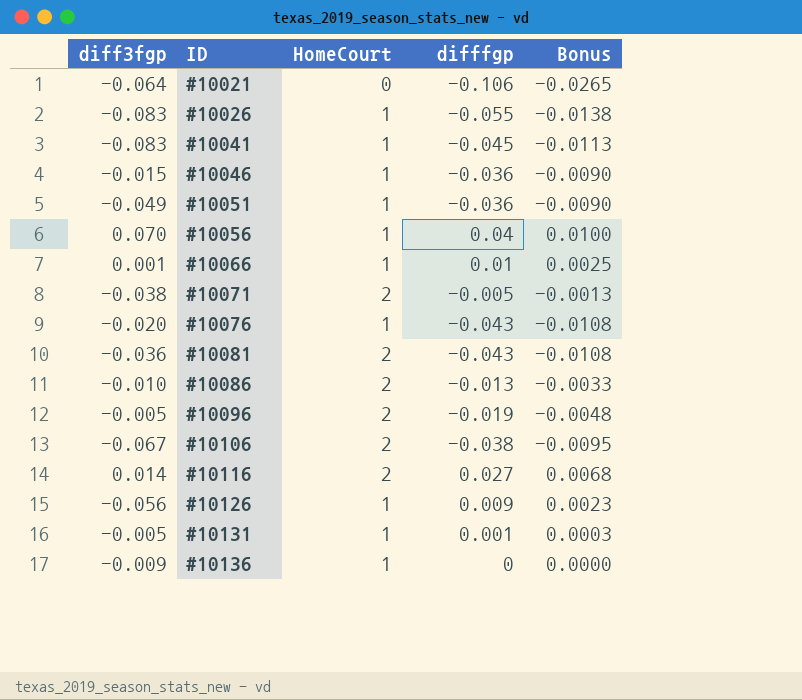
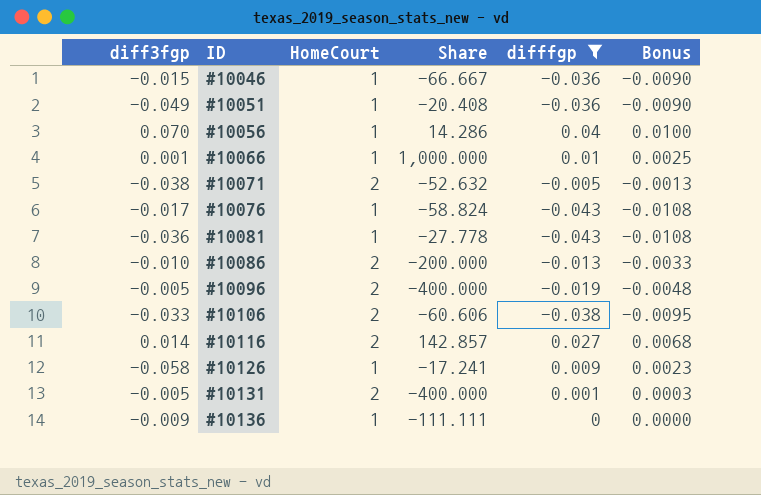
filter: none -> difffgp >= -0.043
column Share | formula: none -> [HomeCourt] / [diff3fgp]
#10076 | diff3fgp: -0.020 -> -0.017
#10081 | HomeCourt: 2 -> 1
#10106 | diff3fgp: -0.067 -> -0.033
#10126 | diff3fgp: -0.056 -> -0.058
#10131 | HomeCourt: 1 -> 2

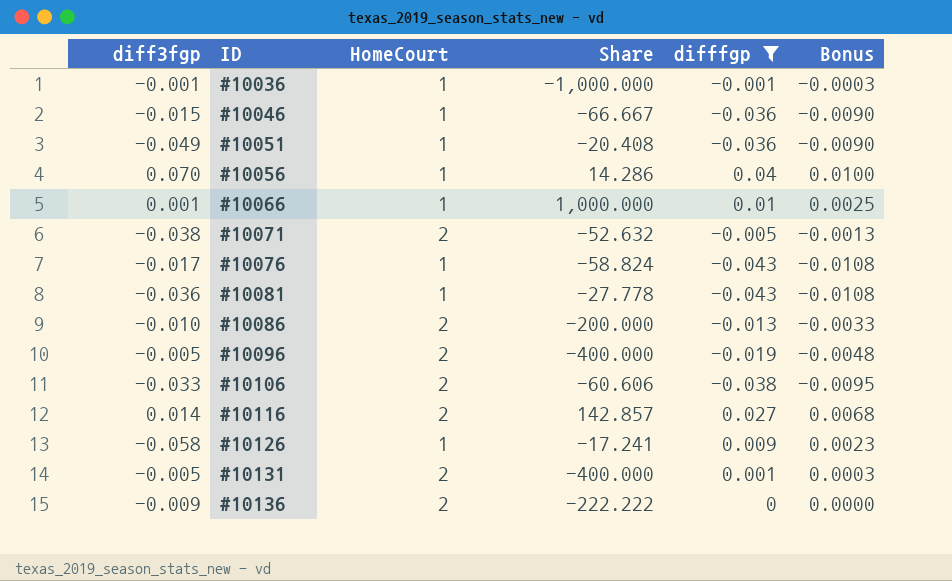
row #10036: none -> -0.001 | 1 | -1,000.000 | -0.001 | -0.0003
#10136 | HomeCourt: 1 -> 2
#10136 | Share: -111.111 -> -222.222

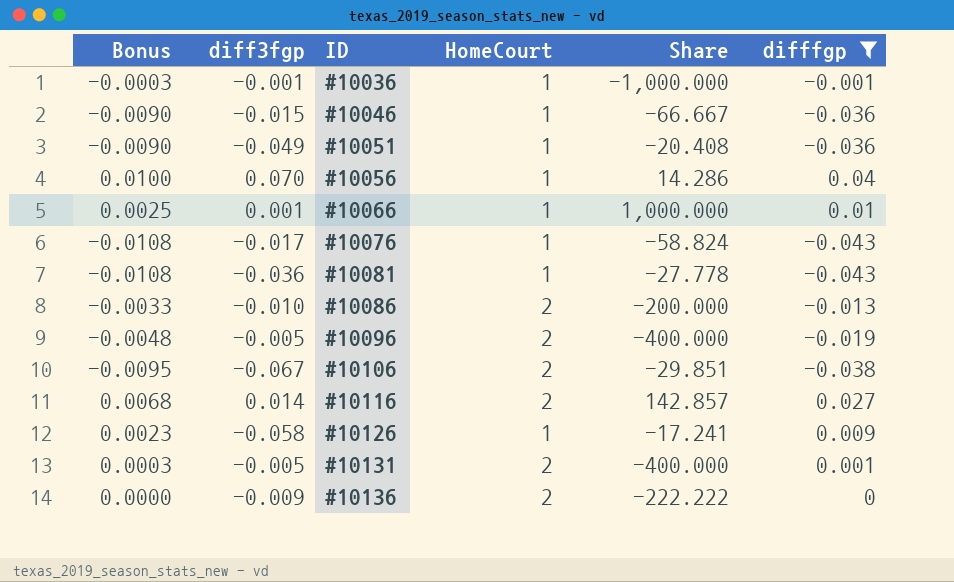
column Bonus | position: 6 -> 1
row #10071: -0.038 | 2 | -52.632 | -0.005 | -0.0013 -> none
#10106 | diff3fgp: -0.033 -> -0.067
#10106 | Share: -60.606 -> -29.851

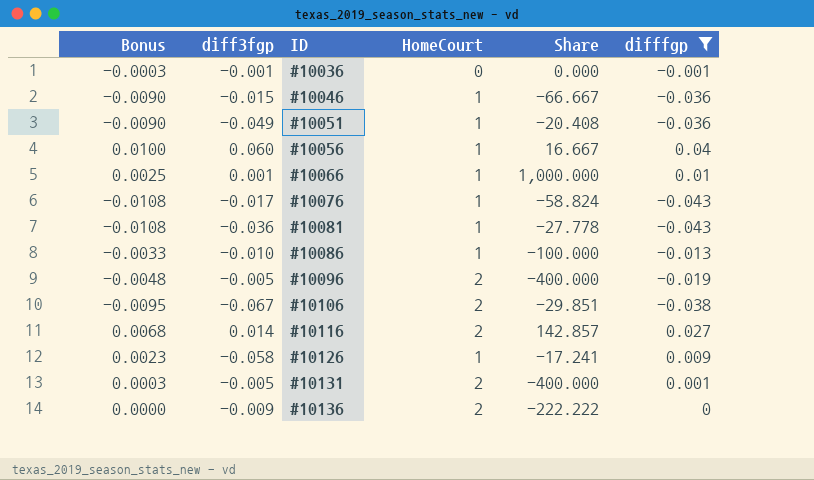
#10036 | HomeCourt: 1 -> 0
#10036 | Share: -1,000.000 -> 0.000
#10056 | diff3fgp: 0.070 -> 0.060
#10056 | Share: 14.286 -> 16.667
#10086 | HomeCourt: 2 -> 1
#10086 | Share: -200.000 -> -100.000

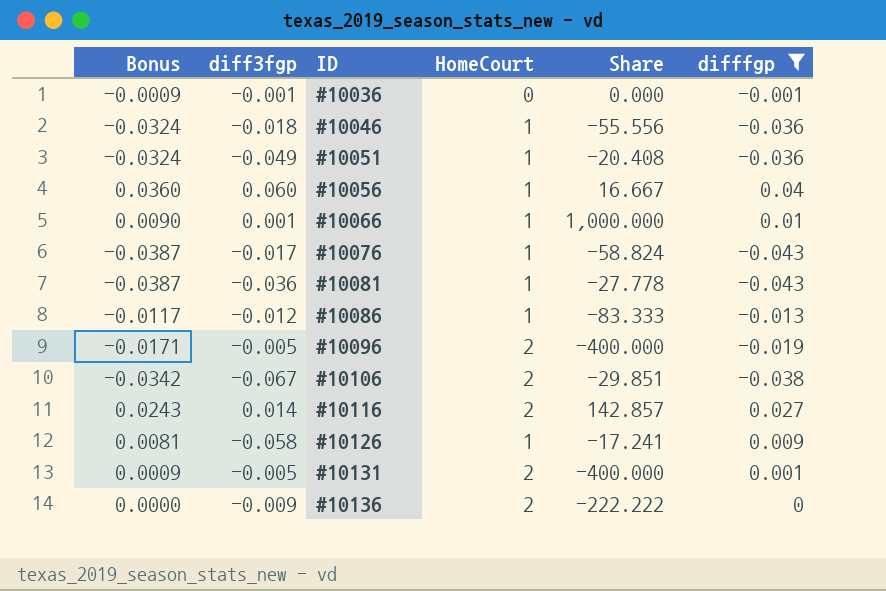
column Bonus | formula: [difffgp] * 0.25 -> [difffgp] * 0.9
#10046 | diff3fgp: -0.015 -> -0.018
#10046 | Share: -66.667 -> -55.556
#10086 | diff3fgp: -0.010 -> -0.012
#10086 | Share: -100.000 -> -83.333

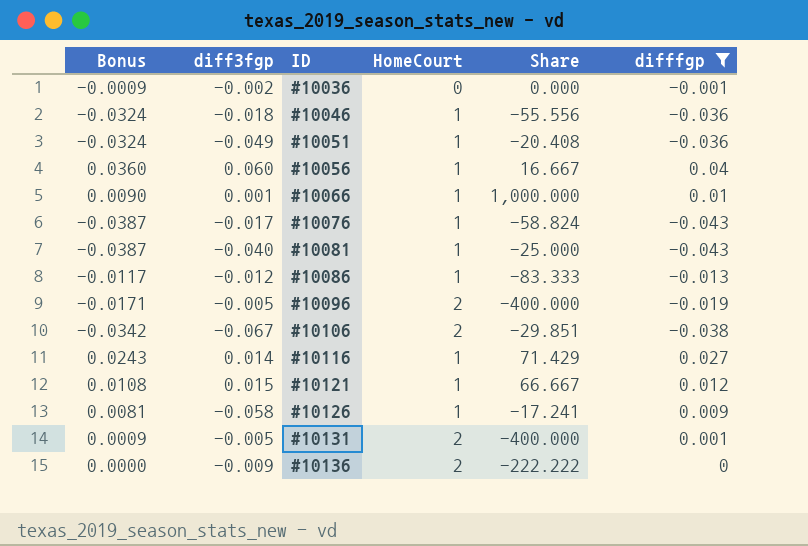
#10036 | diff3fgp: -0.001 -> -0.002
#10081 | diff3fgp: -0.036 -> -0.040
#10081 | Share: -27.778 -> -25.000
#10116 | HomeCourt: 2 -> 1
#10116 | Share: 142.857 -> 71.429
row #10121: none -> 0.0108 | 0.015 | 1 | 66.667 | 0.012

